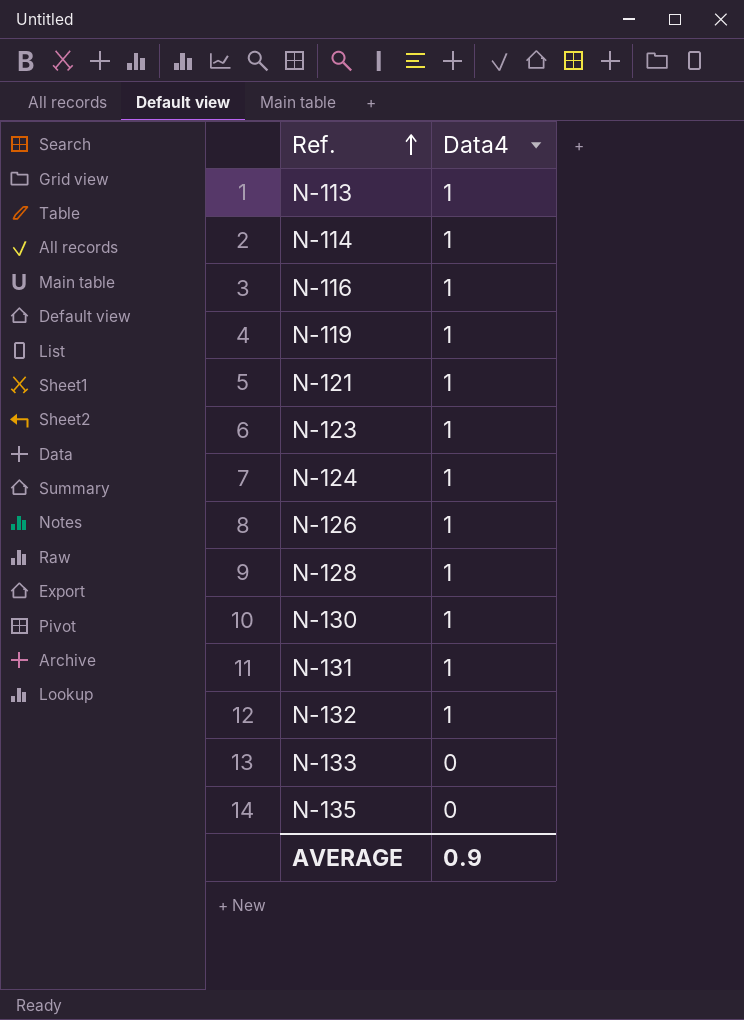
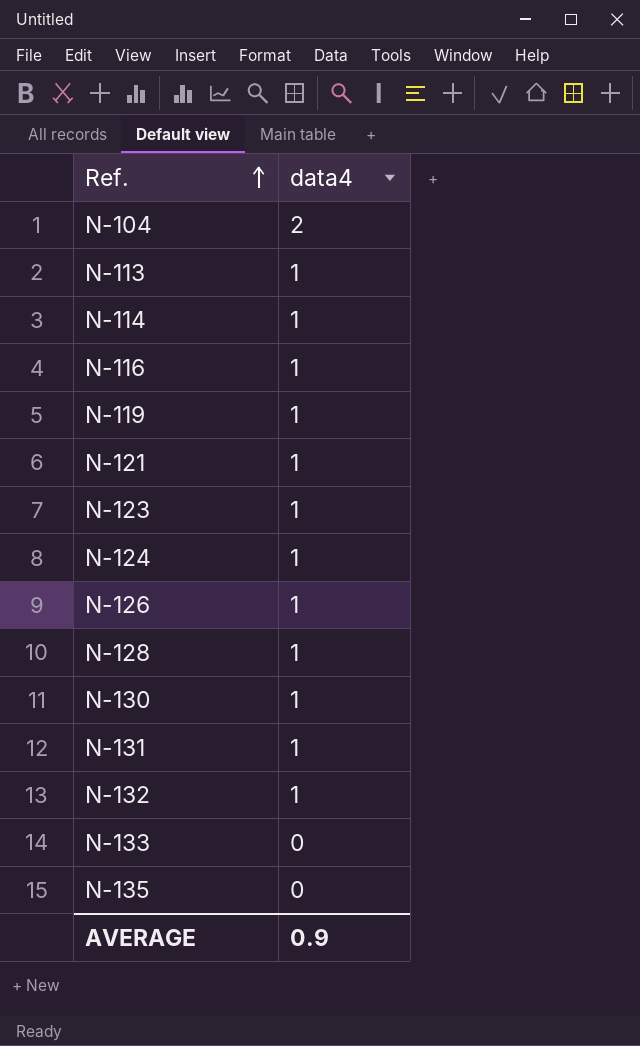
column name: Data4 -> data4
row N-104: none -> 2

